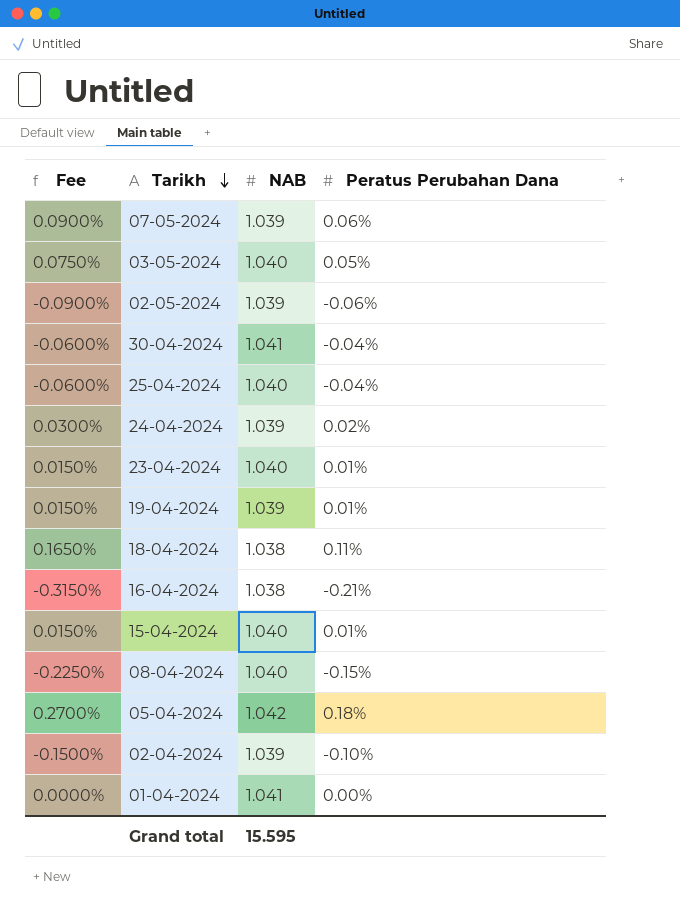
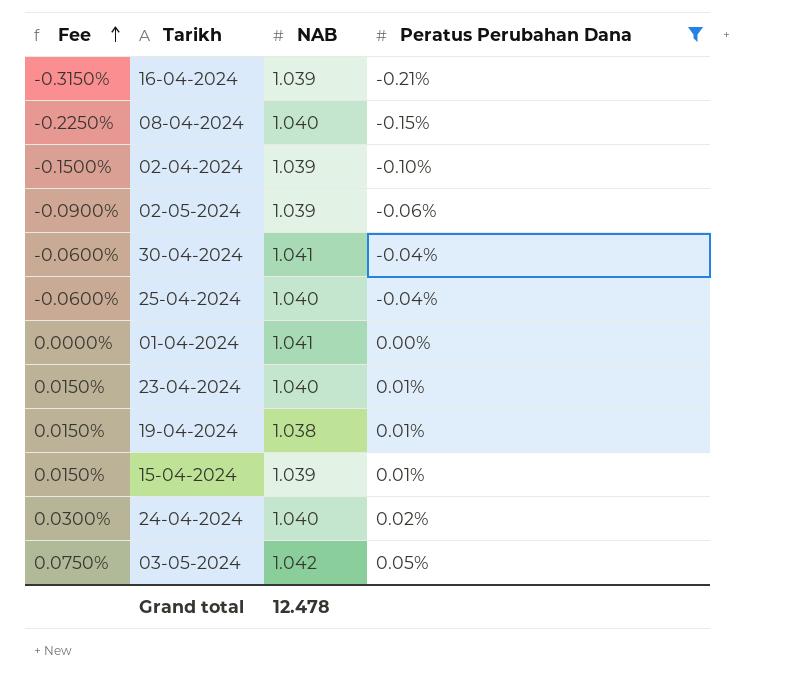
filter: none -> Peratus Perubahan Dana <= 0.05%
row order: Tarikh descending -> Fee ascending
16-04-2024 | NAB: 1.038 -> 1.039
19-04-2024 | NAB: 1.039 -> 1.038
15-04-2024 | NAB: 1.040 -> 1.039
24-04-2024 | NAB: 1.039 -> 1.040
03-05-2024 | NAB: 1.040 -> 1.042
Grand total | NAB: 15.595 -> 12.478

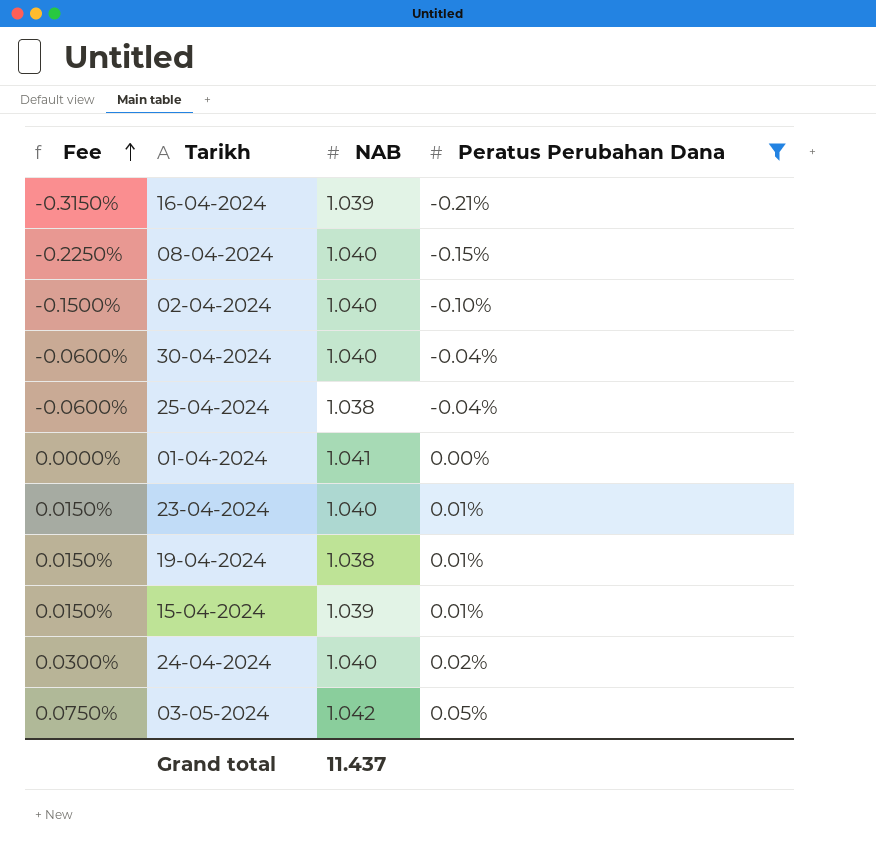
row 02-05-2024: -0.0900% | 1.039 | -0.06% -> none
02-04-2024 | NAB: 1.039 -> 1.040
30-04-2024 | NAB: 1.041 -> 1.040
25-04-2024 | NAB: 1.040 -> 1.038
Grand total | NAB: 12.478 -> 11.437

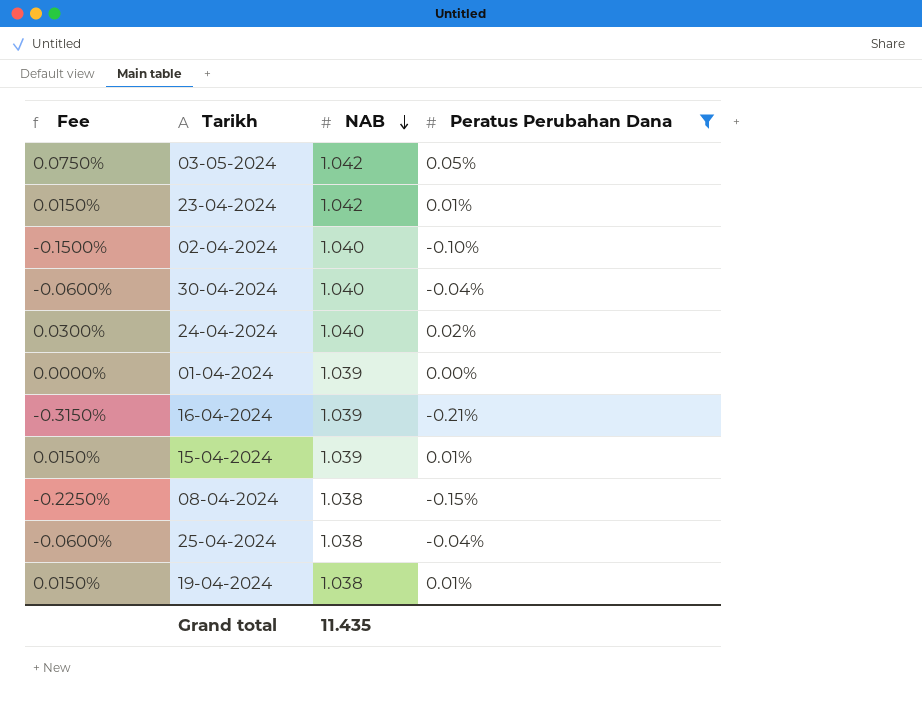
row order: Fee ascending -> NAB descending
23-04-2024 | NAB: 1.040 -> 1.042
01-04-2024 | NAB: 1.041 -> 1.039
08-04-2024 | NAB: 1.040 -> 1.038
Grand total | NAB: 11.437 -> 11.435

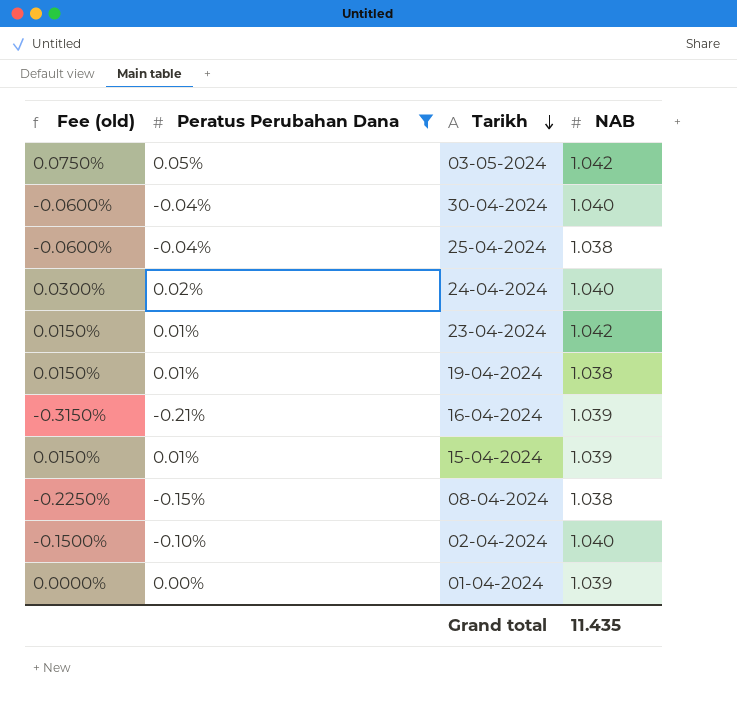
row order: NAB descending -> Tarikh descending
column name: Fee -> Fee (old)
column Peratus Perubahan Dana | position: 4 -> 2

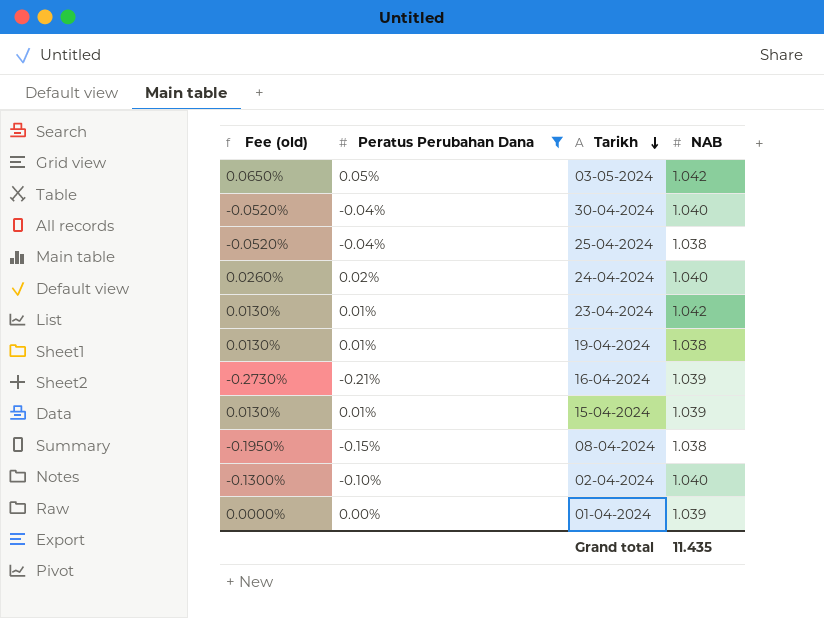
column Fee (old) | formula: [Peratus Perubahan Dana] * 1.5 -> [Peratus Perubahan Dana] * 1.3

